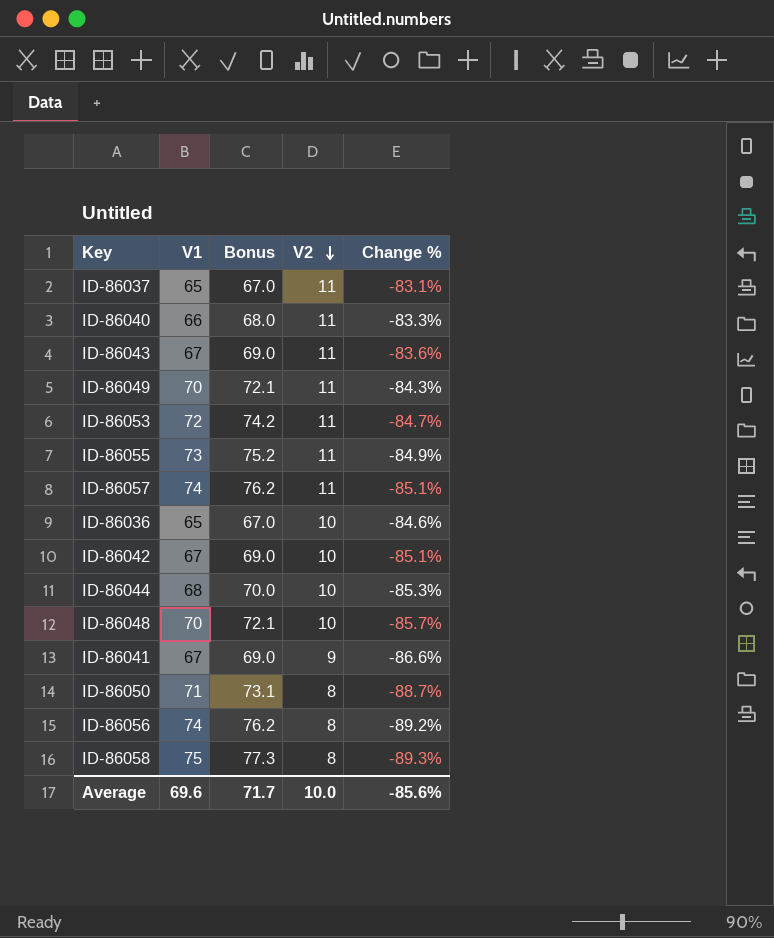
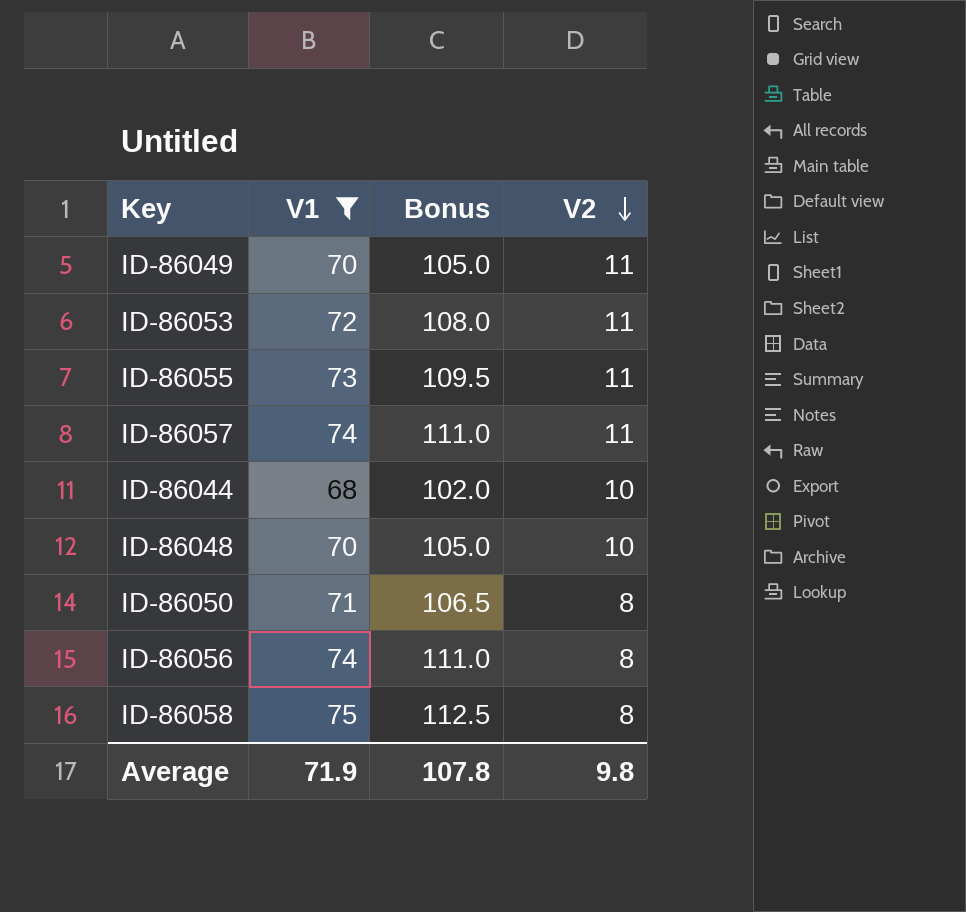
filter: none -> V1 >= 68
column Change % | formula: ([V2] - [V1]) / [V1] -> none
column Bonus | formula: [V1] * 1.03 -> [V1] * 1.5
Average | V1: 69.6 -> 71.9
Average | Bonus: 71.7 -> 107.8
Average | V2: 10.0 -> 9.8

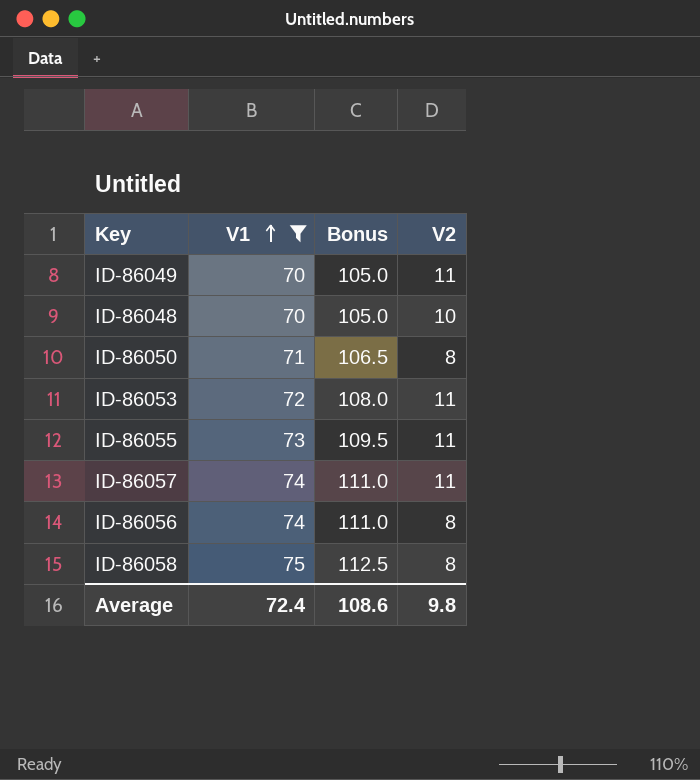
row order: V2 descending -> V1 ascending
row ID-86044: 68 | 102.0 | 10 -> none
Average | V1: 71.9 -> 72.4
Average | Bonus: 107.8 -> 108.6

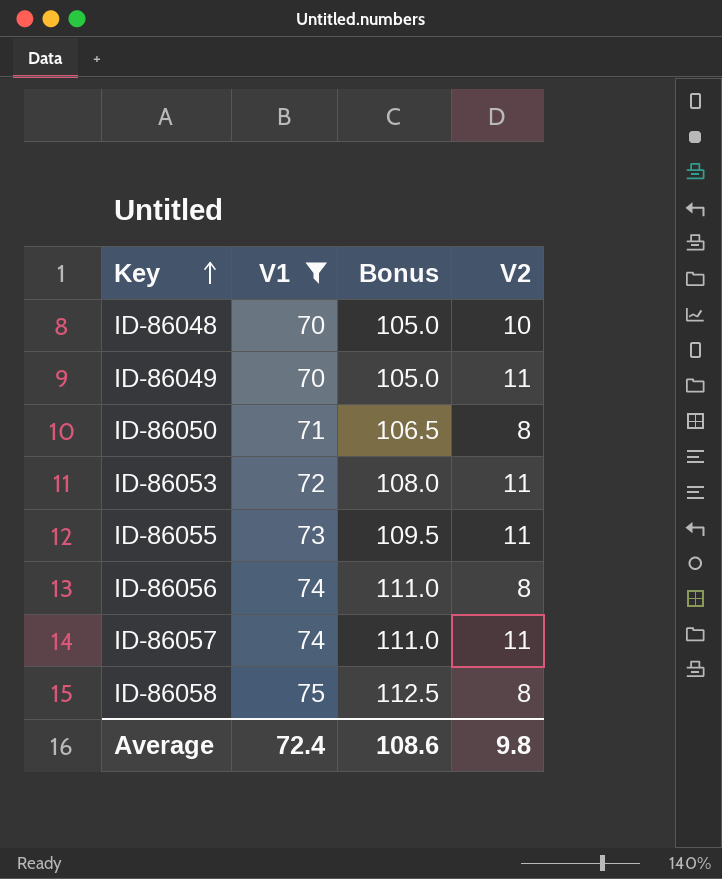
row order: V1 ascending -> Key ascending

